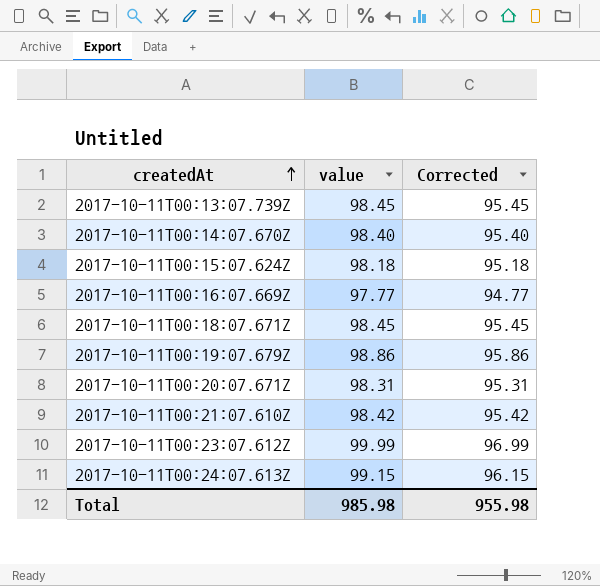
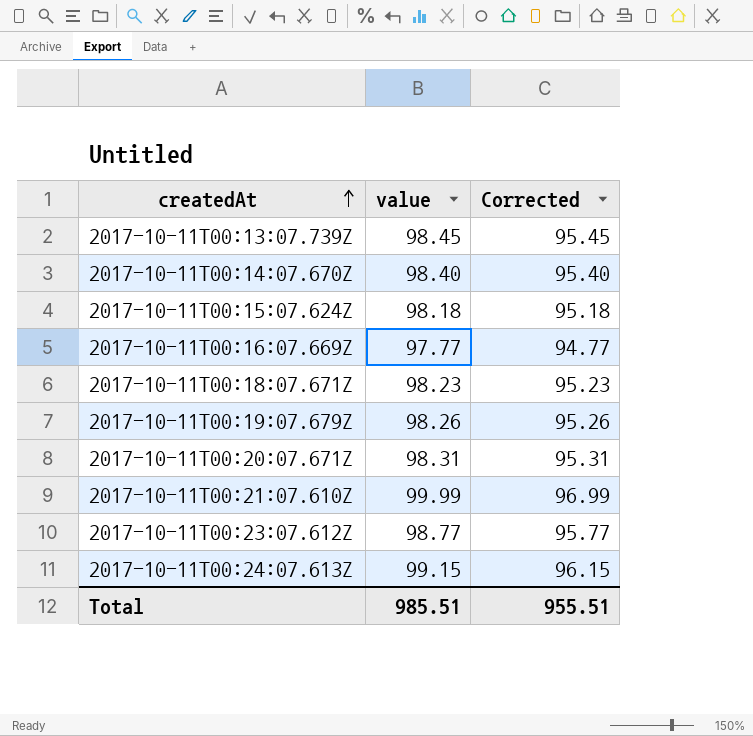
2017-10-11T00:18:07.671Z | value: 98.45 -> 98.23
2017-10-11T00:18:07.671Z | Corrected: 95.45 -> 95.23
2017-10-11T00:19:07.679Z | value: 98.86 -> 98.26
2017-10-11T00:19:07.679Z | Corrected: 95.86 -> 95.26
2017-10-11T00:21:07.610Z | value: 98.42 -> 99.99
2017-10-11T00:21:07.610Z | Corrected: 95.42 -> 96.99
2017-10-11T00:23:07.612Z | value: 99.99 -> 98.77
2017-10-11T00:23:07.612Z | Corrected: 96.99 -> 95.77
Total | value: 985.98 -> 985.51
Total | Corrected: 955.98 -> 955.51

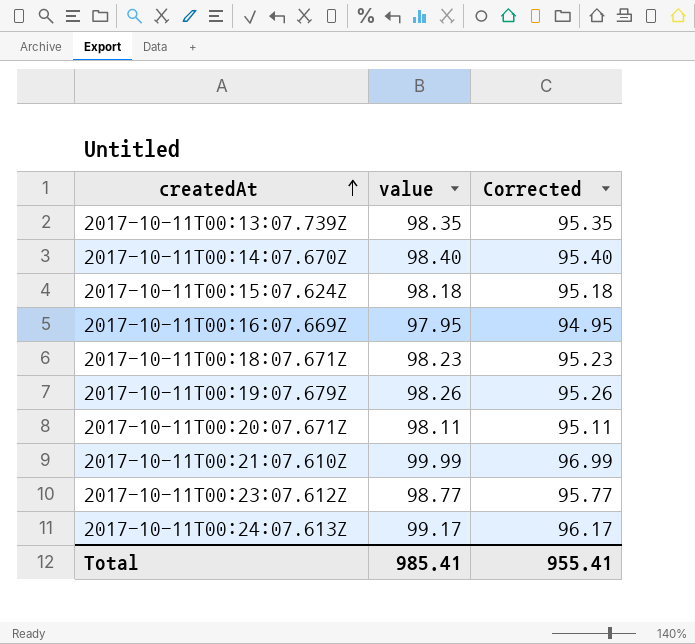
2017-10-11T00:13:07.739Z | value: 98.45 -> 98.35
2017-10-11T00:13:07.739Z | Corrected: 95.45 -> 95.35
2017-10-11T00:16:07.669Z | value: 97.77 -> 97.95
2017-10-11T00:16:07.669Z | Corrected: 94.77 -> 94.95
2017-10-11T00:20:07.671Z | value: 98.31 -> 98.11
2017-10-11T00:20:07.671Z | Corrected: 95.31 -> 95.11
2017-10-11T00:24:07.613Z | value: 99.15 -> 99.17
2017-10-11T00:24:07.613Z | Corrected: 96.15 -> 96.17
Total | value: 985.51 -> 985.41
Total | Corrected: 955.51 -> 955.41

